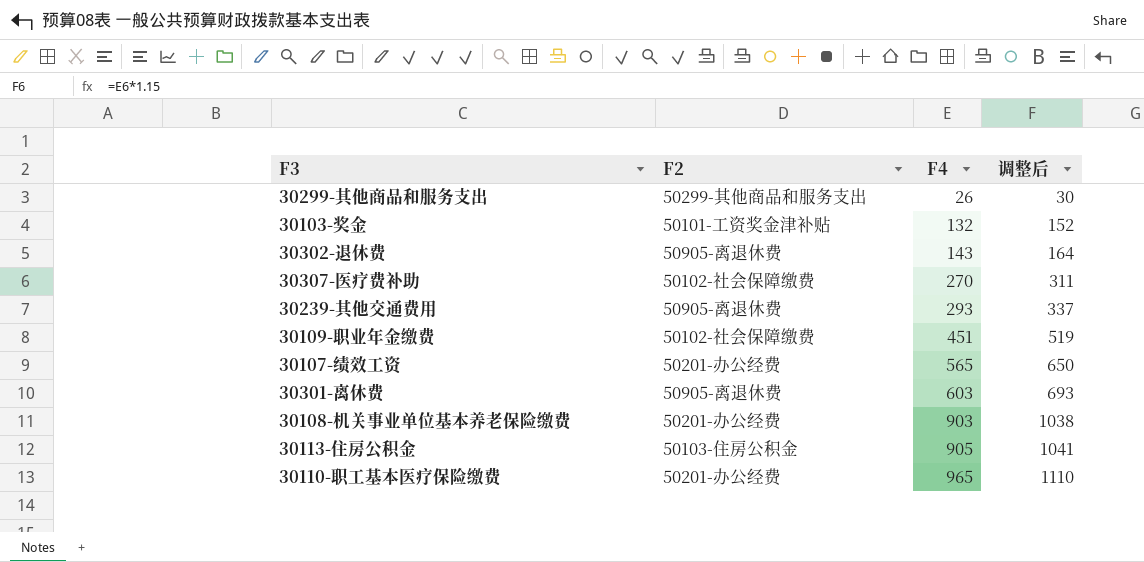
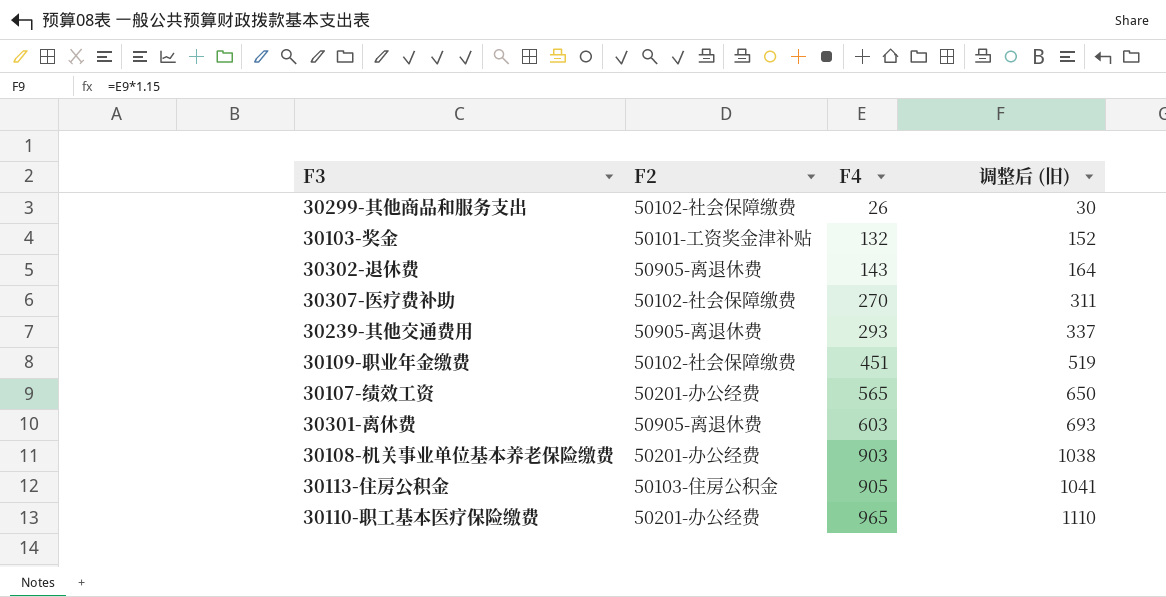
column name: 调整后 -> 调整后 (旧)
30299-其他商品和服务支出 | F2: 50299-其他商品和服务支出 -> 50102-社会保障缴费

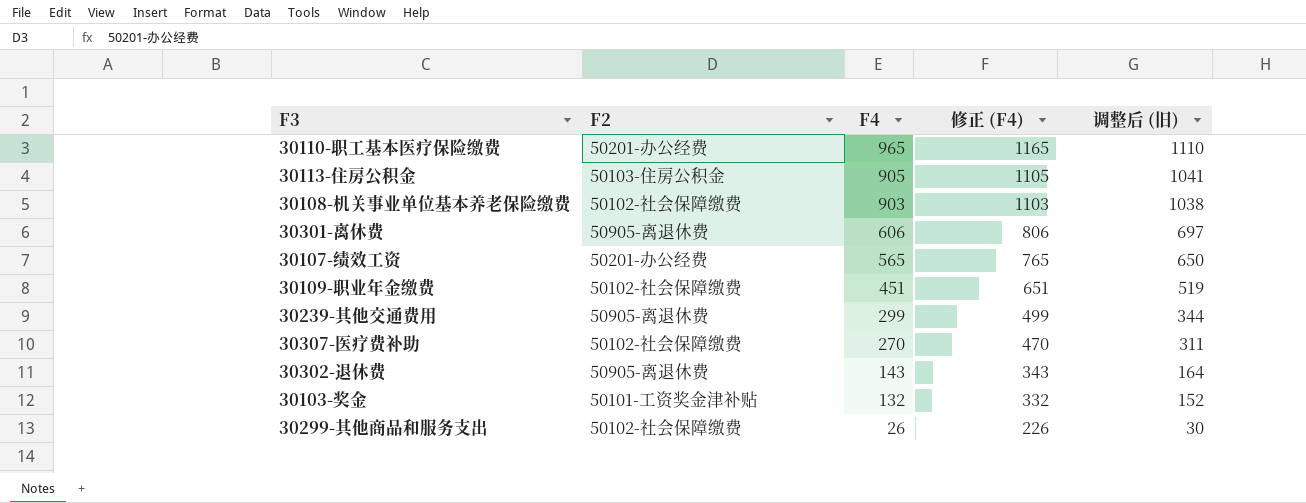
row order: F4 ascending -> F4 descending
column 修正 (F4) | formula: none -> [F4] + 200
30108-机关事业单位基本养老保险缴费 | F2: 50201-办公经费 -> 50102-社会保障缴费
30301-离休费 | F4: 603 -> 606
30301-离休费 | 调整后 (旧): 693 -> 697
30239-其他交通费用 | F4: 293 -> 299
30239-其他交通费用 | 调整后 (旧): 337 -> 344

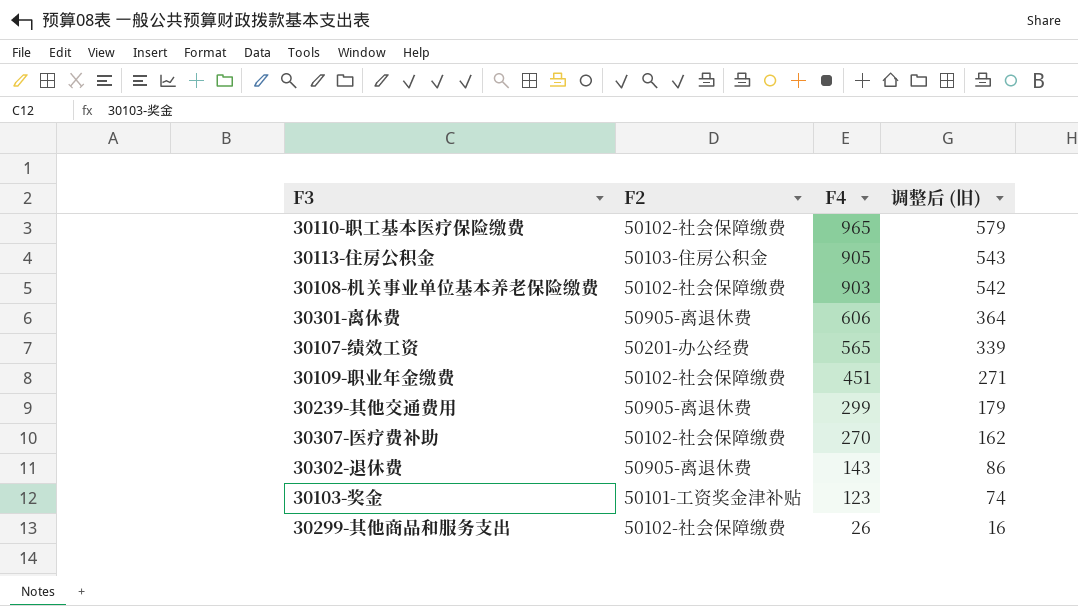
column 修正 (F4) | formula: [F4] + 200 -> none
column 调整后 (旧) | formula: [F4] * 1.15 -> [F4] * 0.6
30110-职工基本医疗保险缴费 | F2: 50201-办公经费 -> 50102-社会保障缴费
30103-奖金 | F4: 132 -> 123

